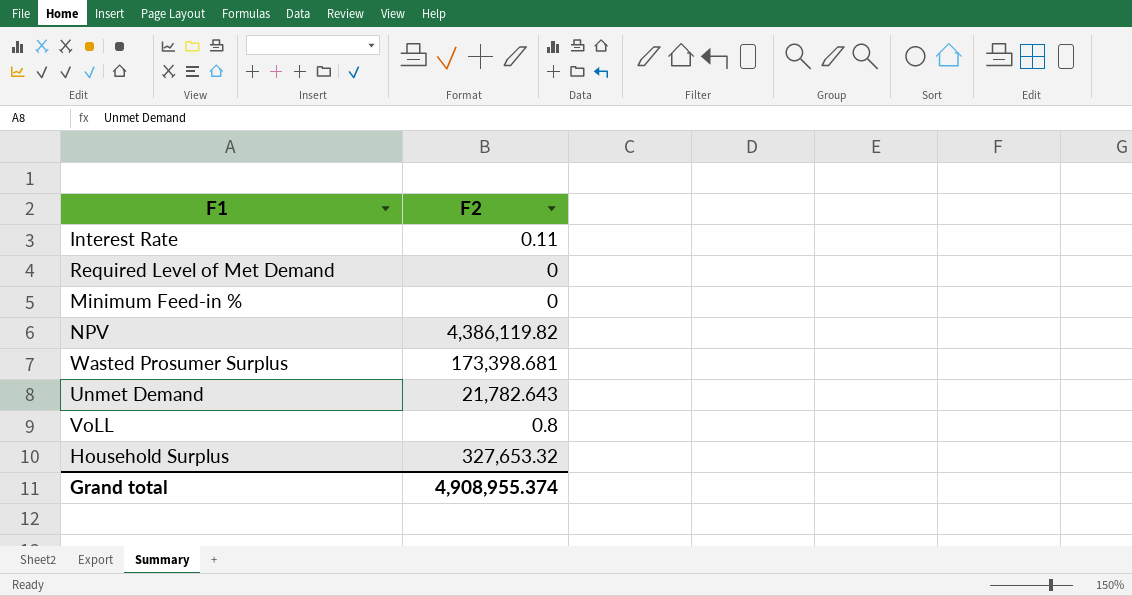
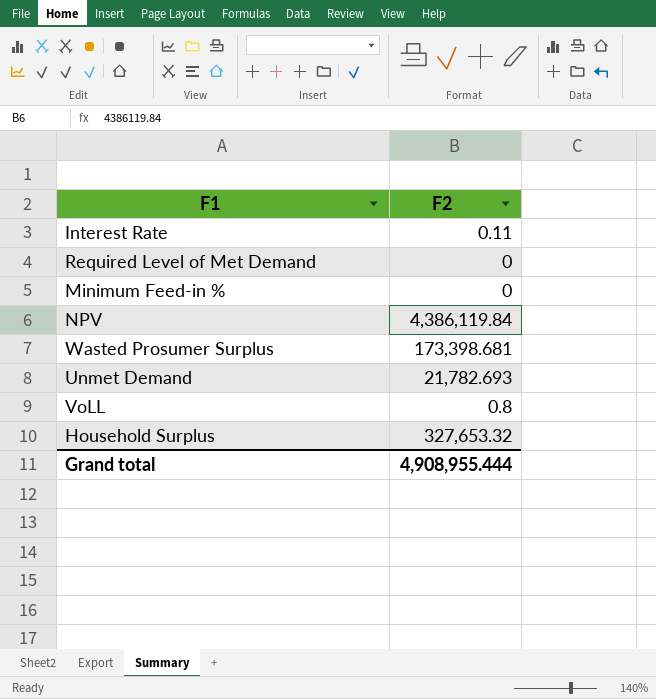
NPV | F2: 4,386,119.82 -> 4,386,119.84
Unmet Demand | F2: 21,782.643 -> 21,782.693
Grand total | F2: 4,908,955.374 -> 4,908,955.444

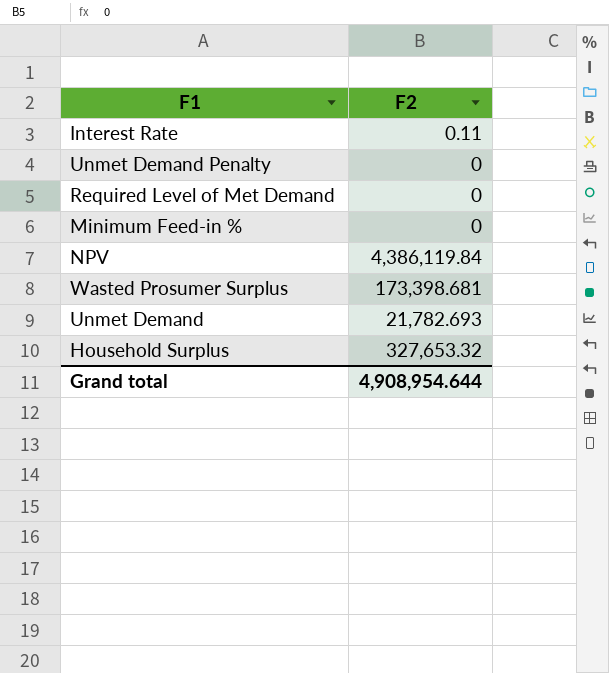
row VoLL: 0.8 -> none
row Unmet Demand Penalty: none -> 0
Grand total | F2: 4,908,955.444 -> 4,908,954.644

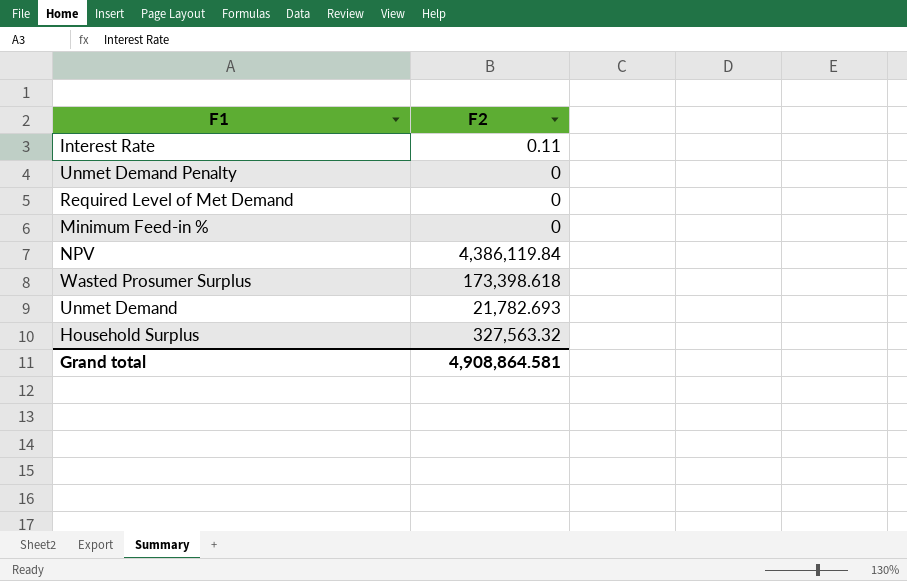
Wasted Prosumer Surplus | F2: 173,398.681 -> 173,398.618
Household Surplus | F2: 327,653.32 -> 327,563.32
Grand total | F2: 4,908,954.644 -> 4,908,864.581

